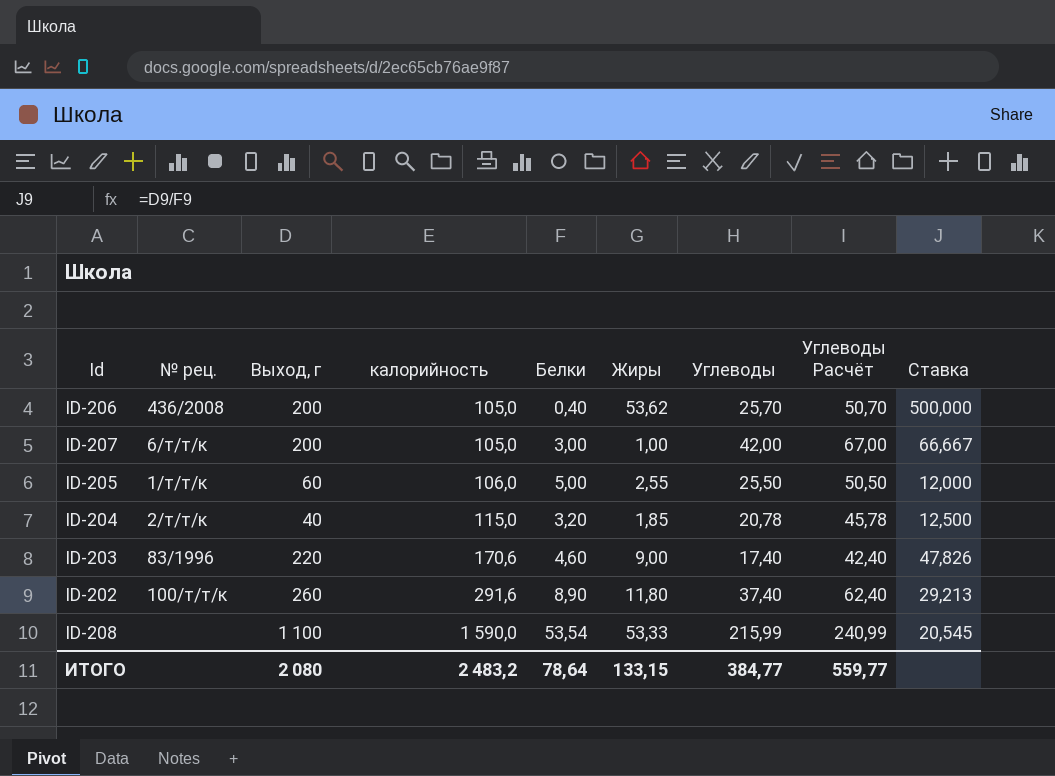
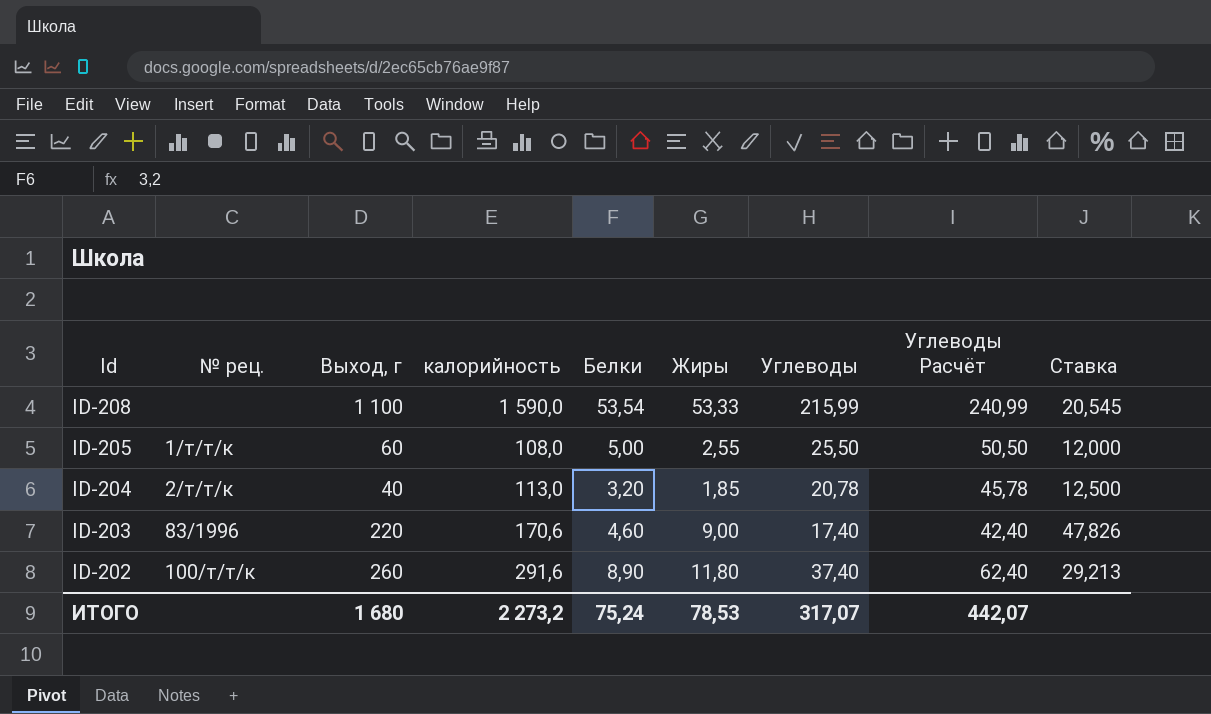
row order: калорийность ascending -> Id descending
row ID-206: 436/2008 | 200 | 105,0 | 0,40 | 53,62 | 25,70 | 50,70 | 500,000 -> none
row ID-207: 6/т/т/к | 200 | 105,0 | 3,00 | 1,00 | 42,00 | 67,00 | 66,667 -> none
ID-205 | калорийность: 106,0 -> 108,0
ID-204 | калорийность: 115,0 -> 113,0
ИТОГО | Выход, г: 2 080 -> 1 680
ИТОГО | калорийность: 2 483,2 -> 2 273,2
ИТОГО | Белки: 78,64 -> 75,24
ИТОГО | Жиры: 133,15 -> 78,53
ИТОГО | Углеводы: 384,77 -> 317,07
ИТОГО | Углеводы Расчёт: 559,77 -> 442,07

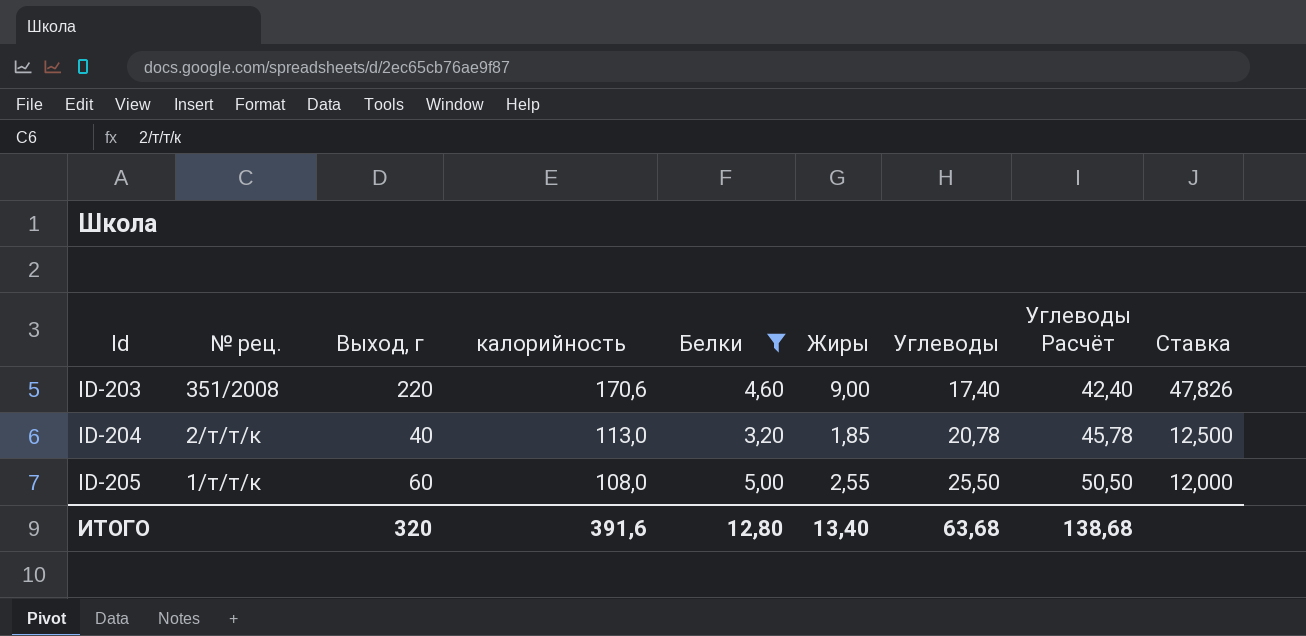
filter: none -> Белки <= 5,00
row order: Id descending -> Id ascending
ID-203 | № рец.: 83/1996 -> 351/2008
ИТОГО | Выход, г: 1 680 -> 320
ИТОГО | калорийность: 2 273,2 -> 391,6
ИТОГО | Белки: 75,24 -> 12,80
ИТОГО | Жиры: 78,53 -> 13,40
ИТОГО | Углеводы: 317,07 -> 63,68
ИТОГО | Углеводы Расчёт: 442,07 -> 138,68

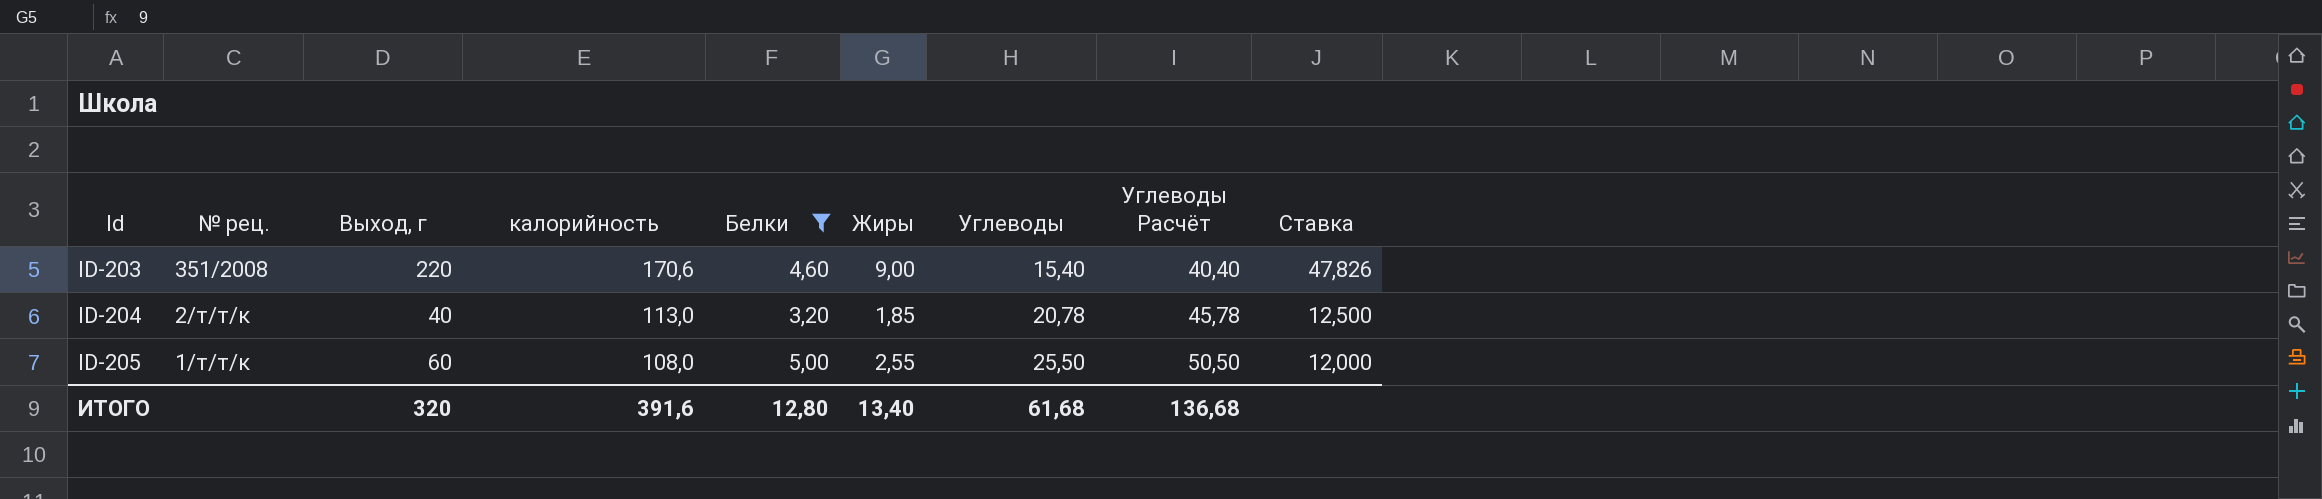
ID-203 | Углеводы: 17,40 -> 15,40
ID-203 | Углеводы Расчёт: 42,40 -> 40,40
ИТОГО | Углеводы: 63,68 -> 61,68
ИТОГО | Углеводы Расчёт: 138,68 -> 136,68

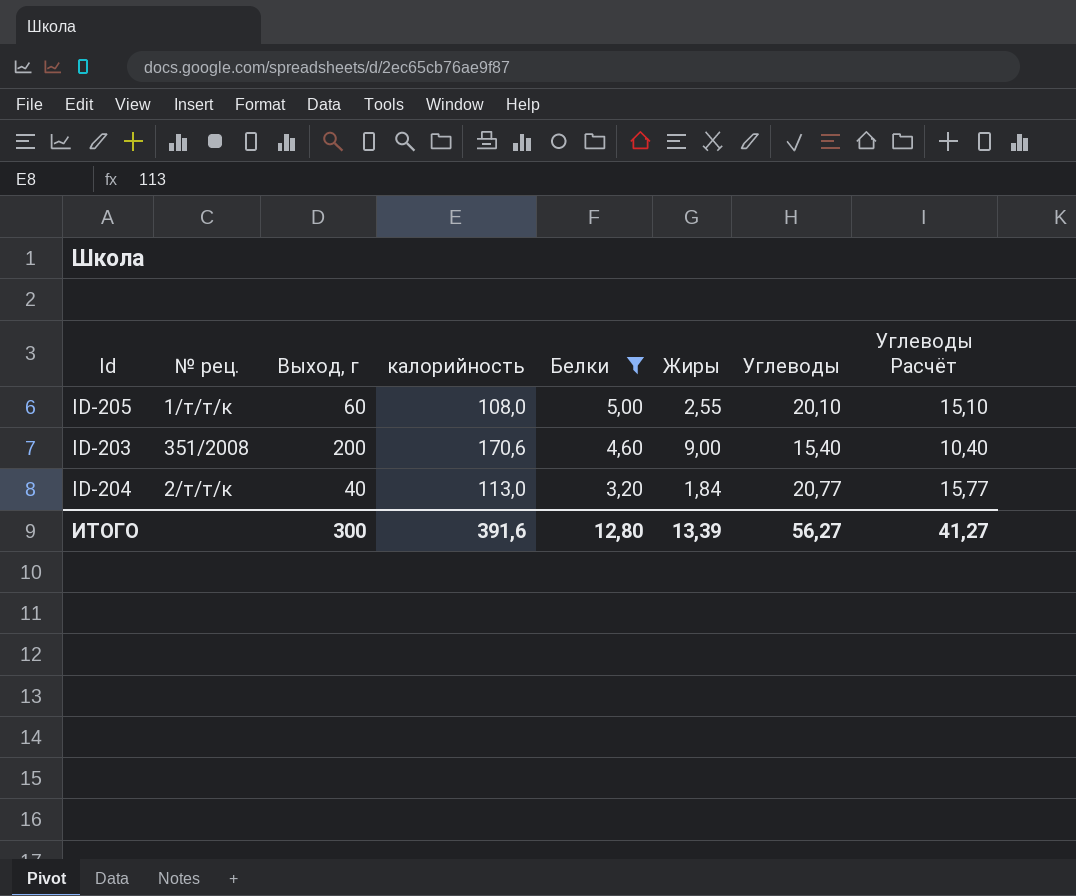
row order: Id ascending -> Белки descending
column Ставка | formula: [Выход, г] / [Белки] -> none
column Углеводы Расчёт | formula: [Углеводы] + 25 -> [Углеводы] - 5
ID-205 | Углеводы: 25,50 -> 20,10
ID-203 | Выход, г: 220 -> 200
ID-204 | Жиры: 1,85 -> 1,84
ID-204 | Углеводы: 20,78 -> 20,77
ИТОГО | Выход, г: 320 -> 300
ИТОГО | Жиры: 13,40 -> 13,39
ИТОГО | Углеводы: 61,68 -> 56,27
ИТОГО | Углеводы Расчёт: 136,68 -> 41,27

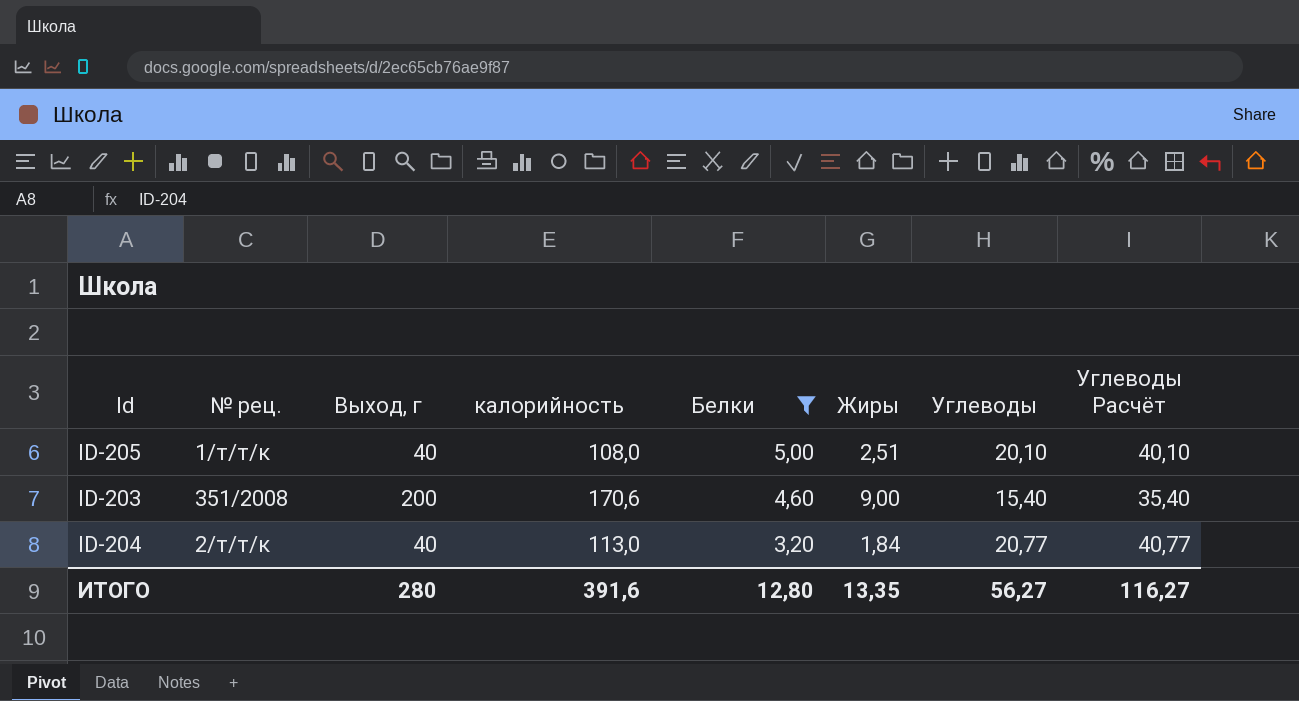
column Углеводы Расчёт | formula: [Углеводы] - 5 -> [Углеводы] + 20
ID-205 | Выход, г: 60 -> 40
ID-205 | Жиры: 2,55 -> 2,51
ИТОГО | Выход, г: 300 -> 280
ИТОГО | Жиры: 13,39 -> 13,35
ИТОГО | Углеводы Расчёт: 41,27 -> 116,27

